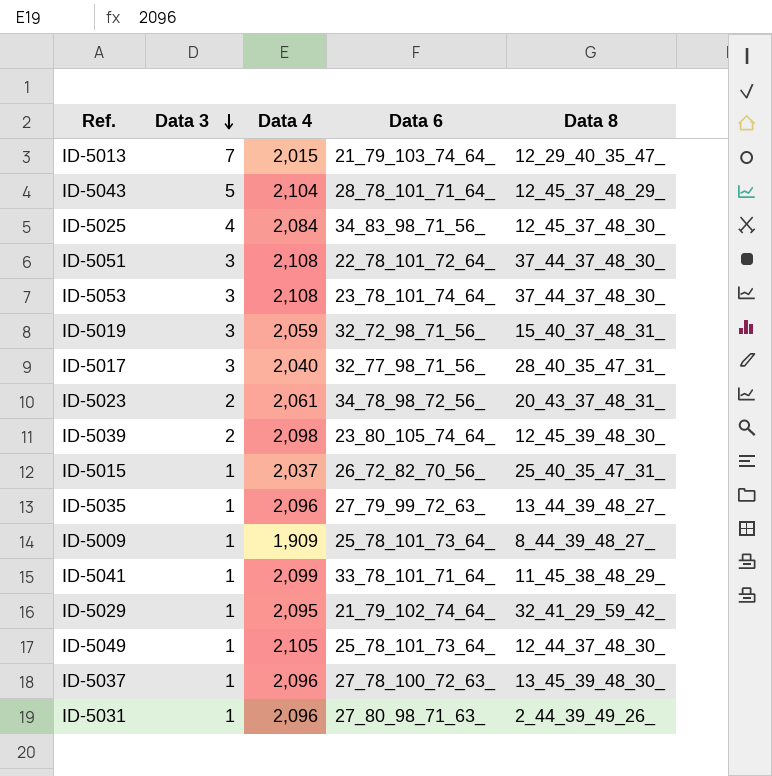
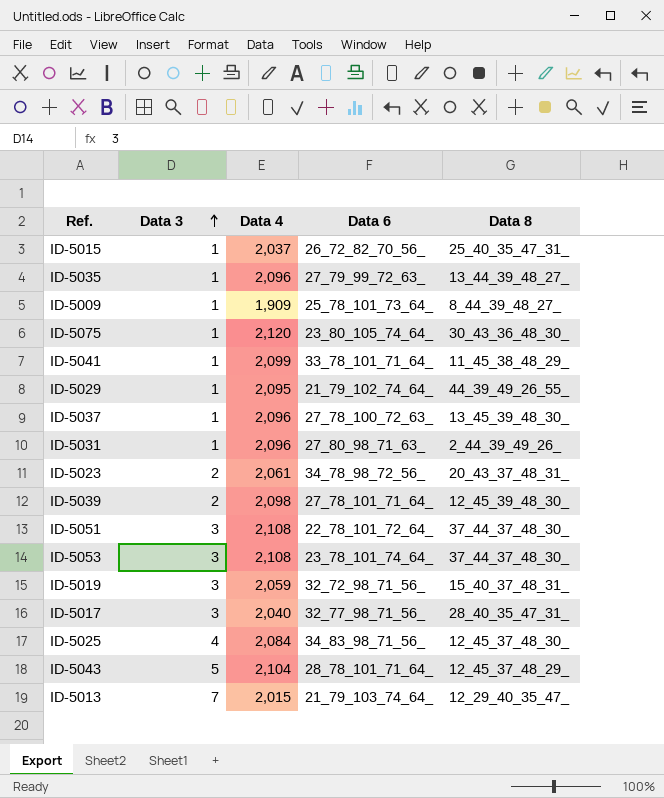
row order: Data 3 descending -> Data 3 ascending
row ID-5049: 1 | 2,105 | 25_78_101_73_64_ | 12_44_37_48_30_ -> none
row ID-5075: none -> 1 | 2,120 | 23_80_105_74_64_ | 30_43_36_48_30_
ID-5029 | Data 8: 32_41_29_59_42_ -> 44_39_49_26_55_
ID-5039 | Data 6: 23_80_105_74_64_ -> 27_78_101_71_64_

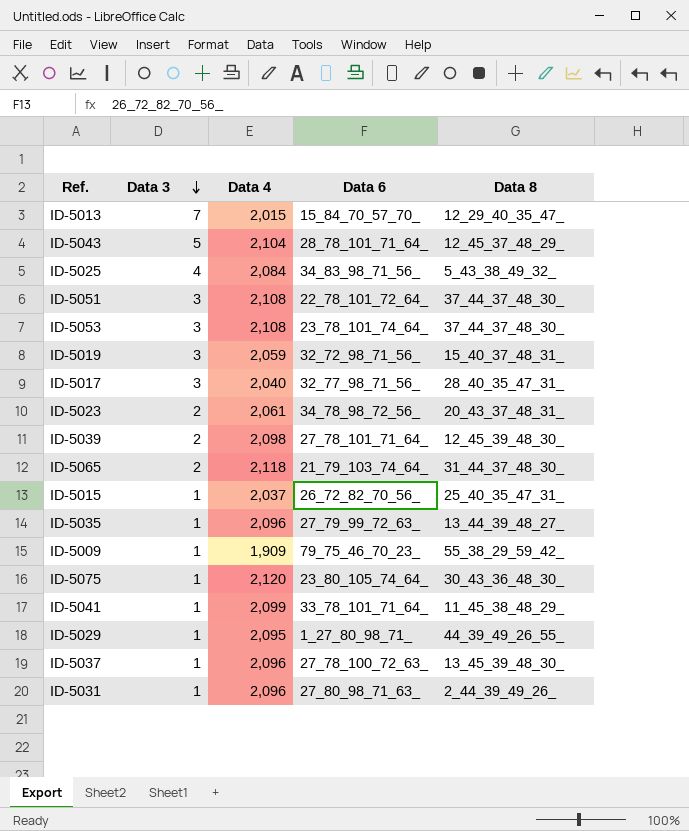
row order: Data 3 ascending -> Data 3 descending
ID-5013 | Data 6: 21_79_103_74_64_ -> 15_84_70_57_70_
ID-5025 | Data 8: 12_45_37_48_30_ -> 5_43_38_49_32_
row ID-5065: none -> 2 | 2,118 | 21_79_103_74_64_ | 31_44_37_48_30_
ID-5009 | Data 6: 25_78_101_73_64_ -> 79_75_46_70_23_
ID-5009 | Data 8: 8_44_39_48_27_ -> 55_38_29_59_42_
ID-5029 | Data 6: 21_79_102_74_64_ -> 1_27_80_98_71_

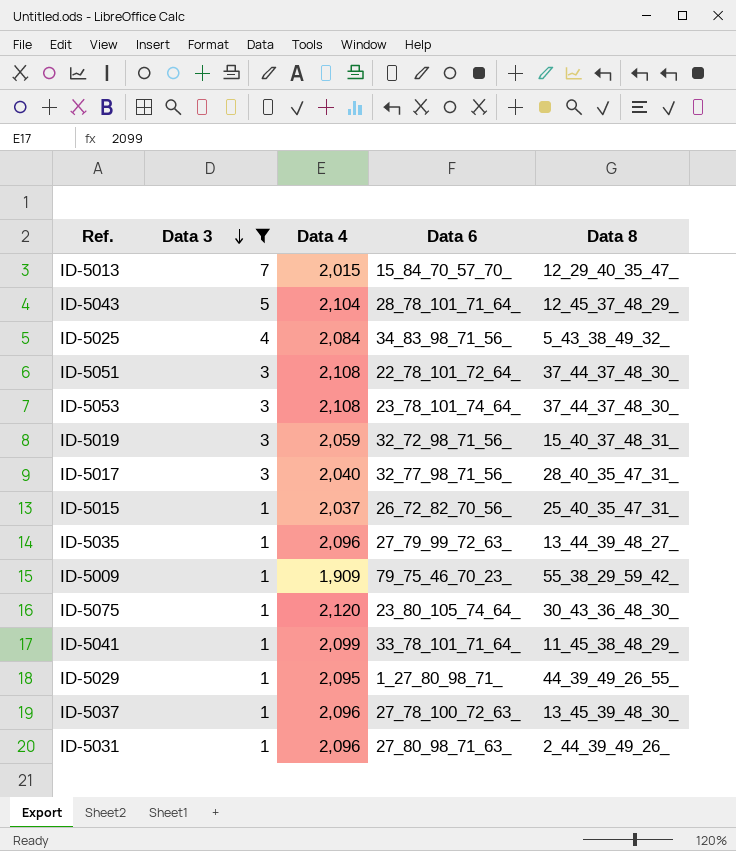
filter: none -> Data 3 != 2

